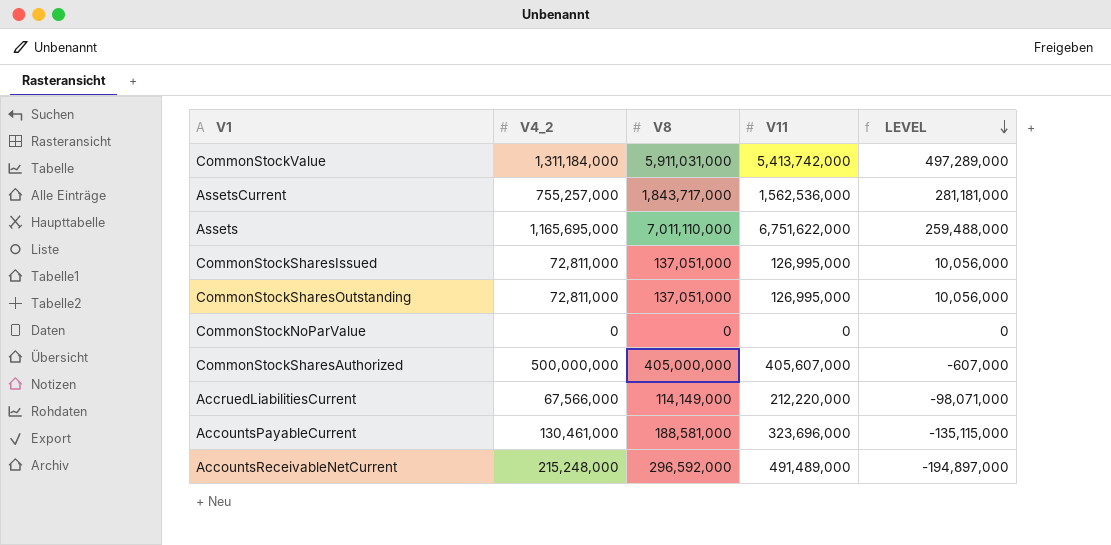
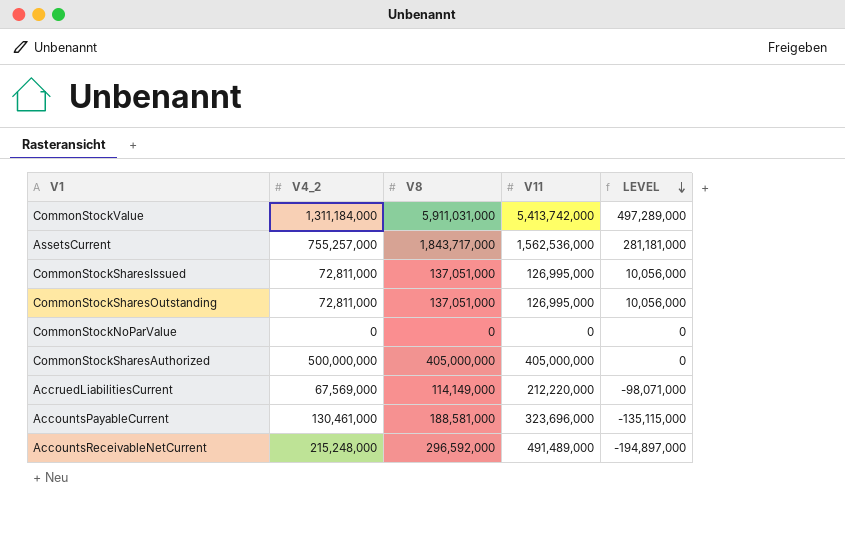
row Assets: 1,165,695,000 | 7,011,110,000 | 6,751,622,000 | 259,488,000 -> none
CommonStockSharesAuthorized | V11: 405,607,000 -> 405,000,000
CommonStockSharesAuthorized | LEVEL: -607,000 -> 0
AccruedLiabilitiesCurrent | V4_2: 67,566,000 -> 67,569,000

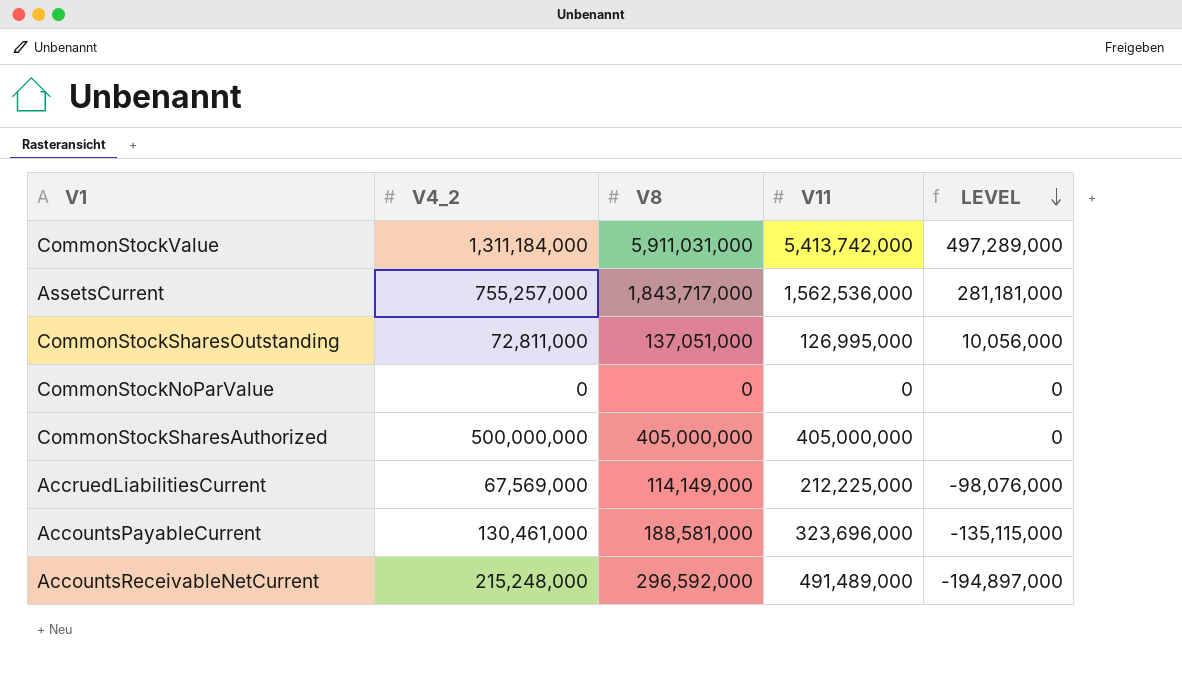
row CommonStockSharesIssued: 72,811,000 | 137,051,000 | 126,995,000 | 10,056,000 -> none
AccruedLiabilitiesCurrent | V11: 212,220,000 -> 212,225,000
AccruedLiabilitiesCurrent | LEVEL: -98,071,000 -> -98,076,000

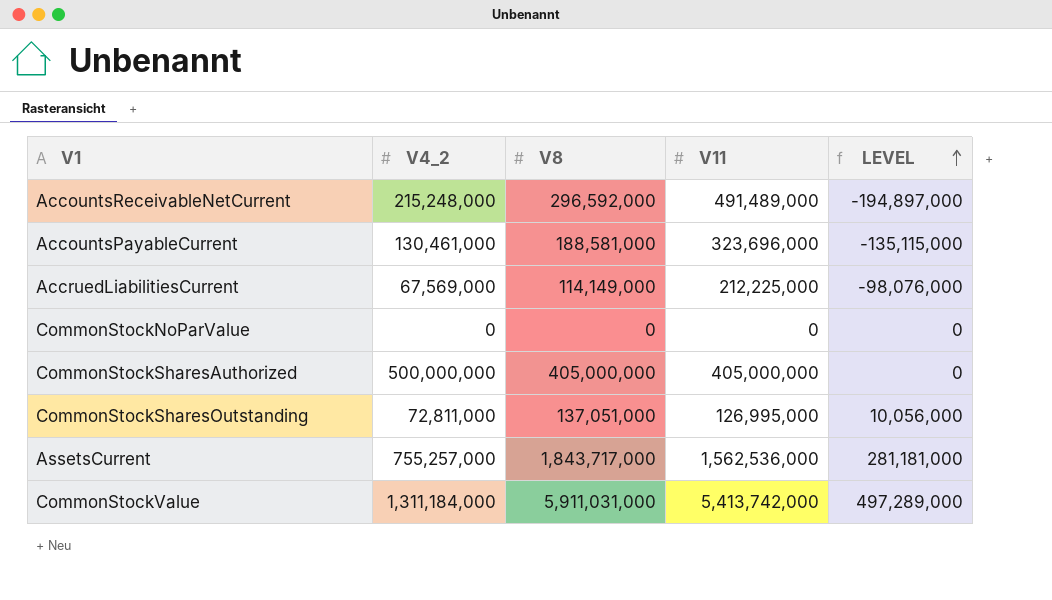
row order: LEVEL descending -> LEVEL ascending

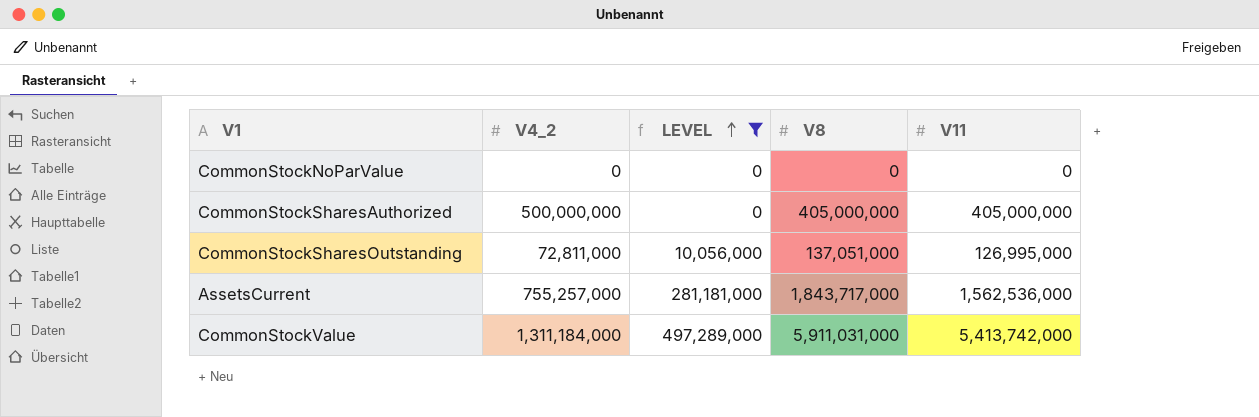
filter: none -> LEVEL >= 0
column LEVEL | position: 5 -> 3

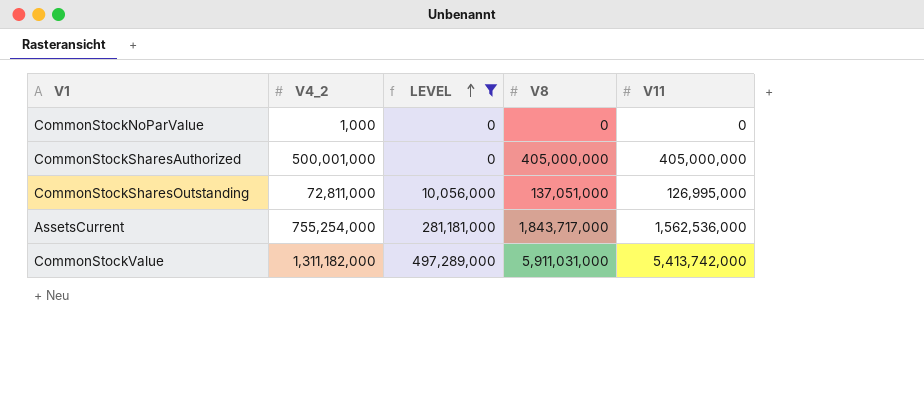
CommonStockNoParValue | V4_2: 0 -> 1,000
CommonStockSharesAuthorized | V4_2: 500,000,000 -> 500,001,000
AssetsCurrent | V4_2: 755,257,000 -> 755,254,000
CommonStockValue | V4_2: 1,311,184,000 -> 1,311,182,000

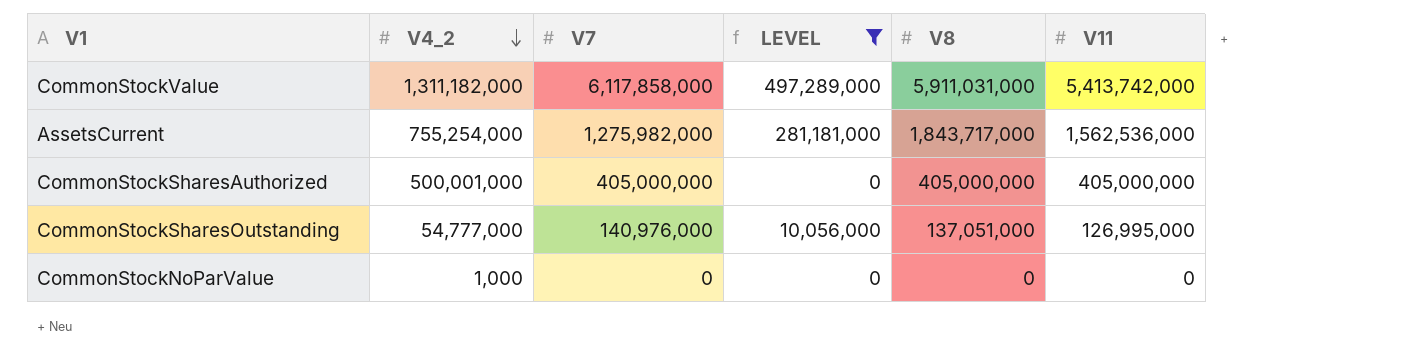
row order: LEVEL ascending -> V4_2 descending
column V7 | position: none -> 3
CommonStockSharesOutstanding | V4_2: 72,811,000 -> 54,777,000

